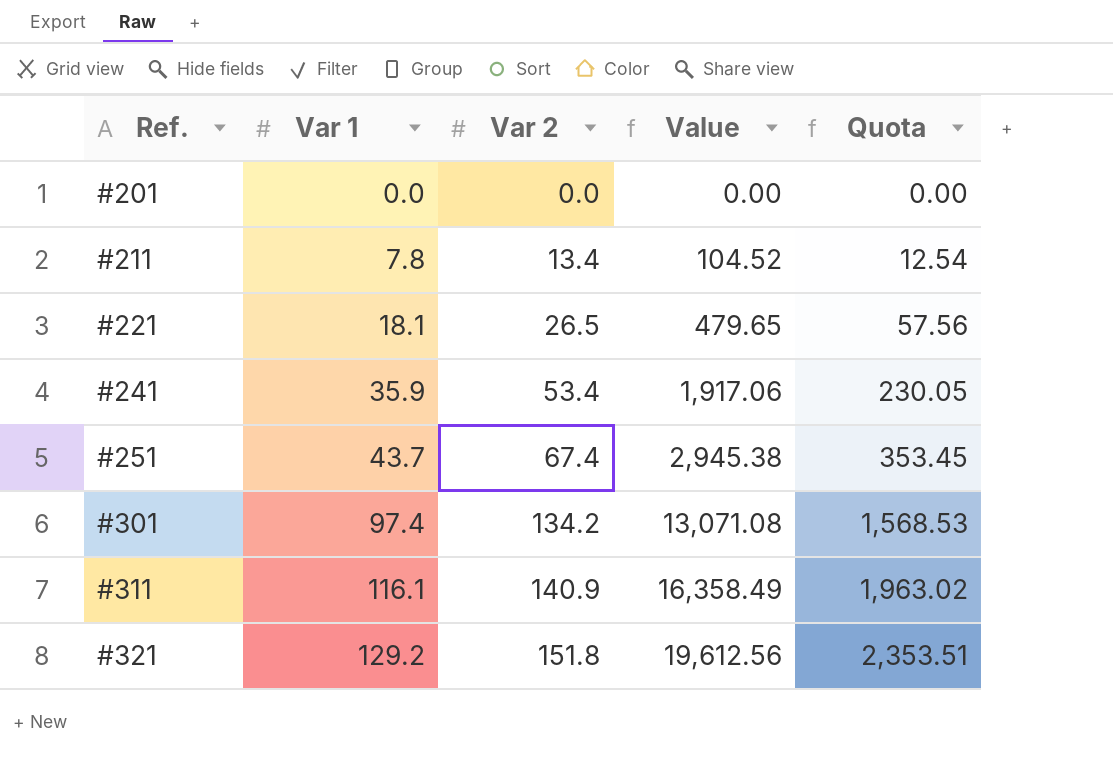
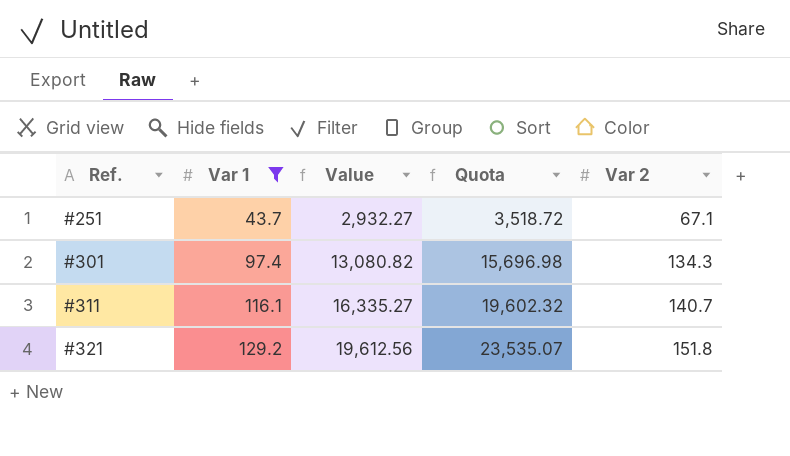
filter: none -> Var 1 >= 43.7
column Quota | formula: [Value] * 0.12 -> [Value] * 1.2
column Var 2 | position: 3 -> 5
#251 | Value: 2,945.38 -> 2,932.27
#251 | Var 2: 67.4 -> 67.1
#301 | Value: 13,071.08 -> 13,080.82
#301 | Var 2: 134.2 -> 134.3
#311 | Value: 16,358.49 -> 16,335.27
#311 | Var 2: 140.9 -> 140.7

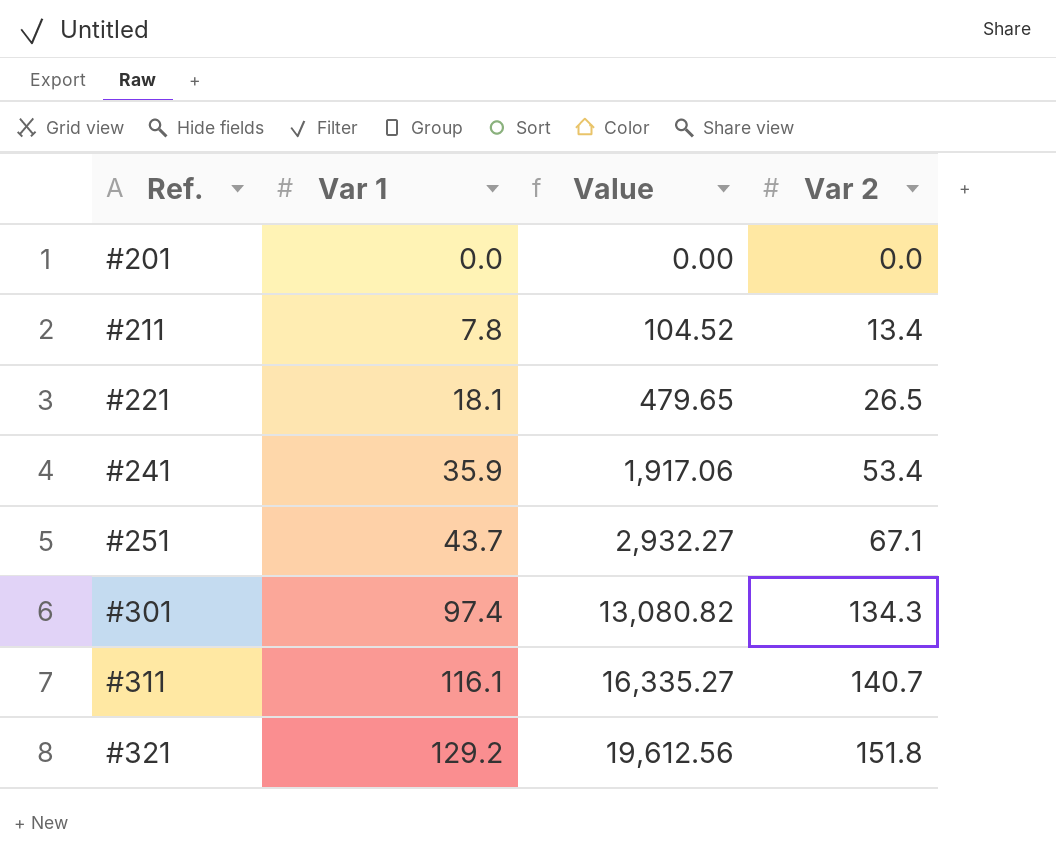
filter: Var 1 >= 43.7 -> none
column Quota | formula: [Value] * 1.2 -> none

